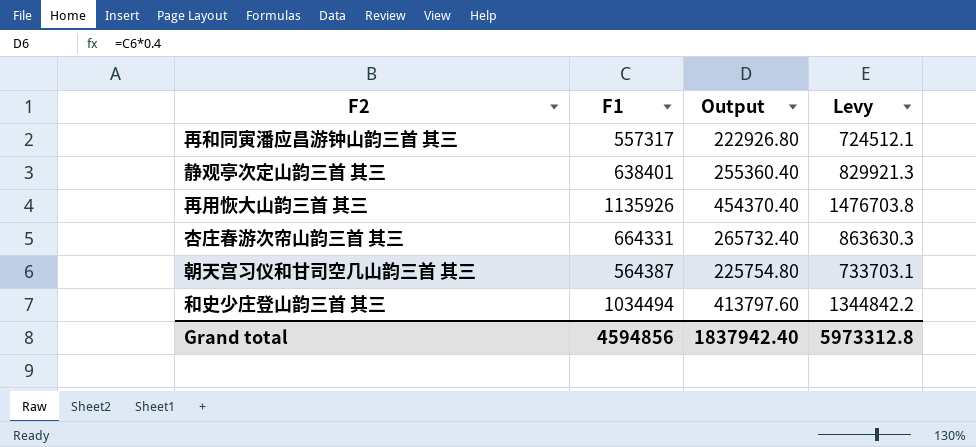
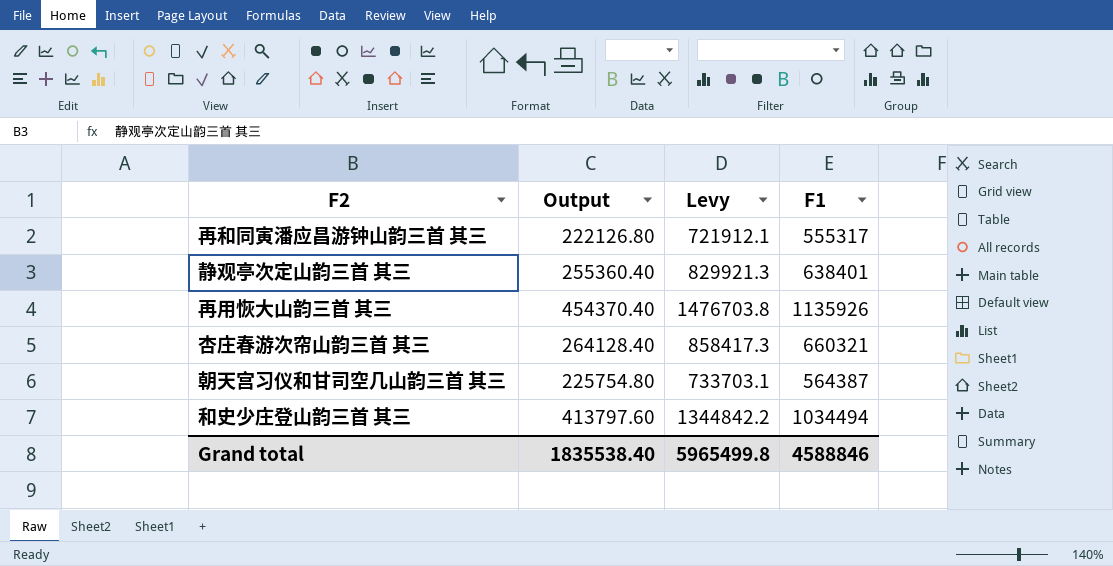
column F1 | position: 2 -> 4
再和同寅潘应昌游钟山韵三首 其三 | Output: 222926.80 -> 222126.80
再和同寅潘应昌游钟山韵三首 其三 | Levy: 724512.1 -> 721912.1
再和同寅潘应昌游钟山韵三首 其三 | F1: 557317 -> 555317
杏庄春游次帘山韵三首 其三 | Output: 265732.40 -> 264128.40
杏庄春游次帘山韵三首 其三 | Levy: 863630.3 -> 858417.3
杏庄春游次帘山韵三首 其三 | F1: 664331 -> 660321
Grand total | Output: 1837942.40 -> 1835538.40
Grand total | Levy: 5973312.8 -> 5965499.8
Grand total | F1: 4594856 -> 4588846

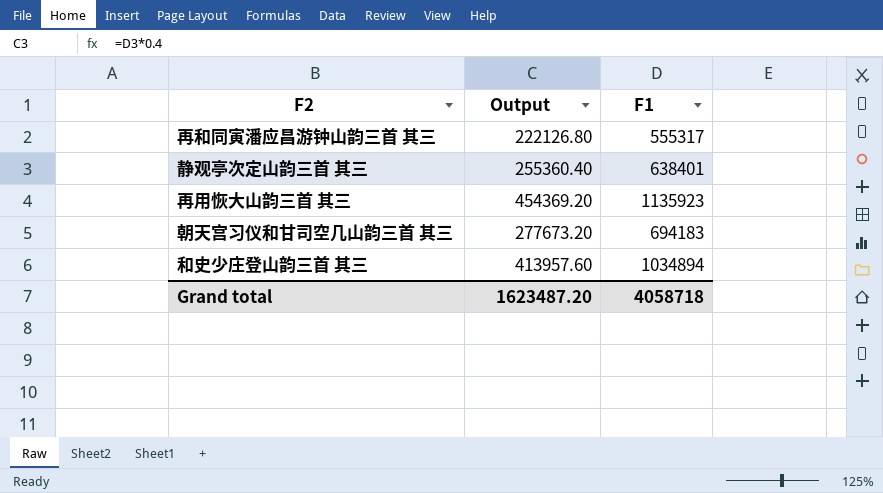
column Levy | formula: [F1] * 1.3 -> none
row 杏庄春游次帘山韵三首 其三: 264128.40 | 858417.3 | 660321 -> none
再用恢大山韵三首 其三 | Output: 454370.40 -> 454369.20
再用恢大山韵三首 其三 | F1: 1135926 -> 1135923
朝天宫习仪和甘司空几山韵三首 其三 | Output: 225754.80 -> 277673.20
朝天宫习仪和甘司空几山韵三首 其三 | F1: 564387 -> 694183
和史少庄登山韵三首 其三 | Output: 413797.60 -> 413957.60
和史少庄登山韵三首 其三 | F1: 1034494 -> 1034894
Grand total | Output: 1835538.40 -> 1623487.20
Grand total | F1: 4588846 -> 4058718

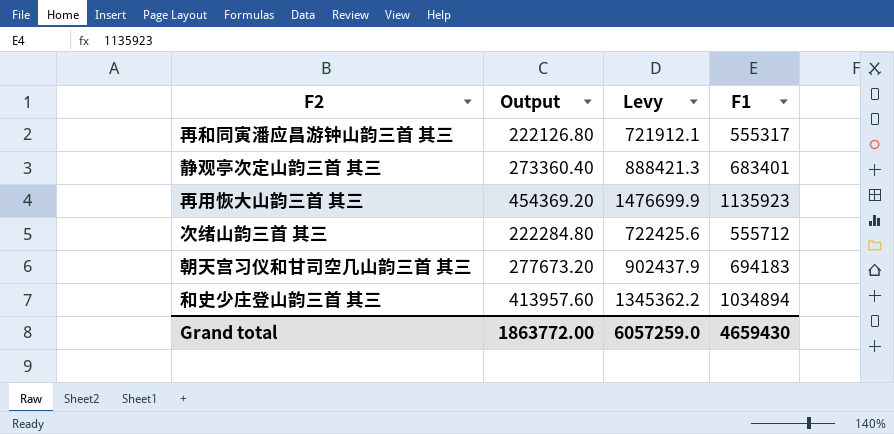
column Levy | formula: none -> [F1] * 1.3
静观亭次定山韵三首 其三 | Output: 255360.40 -> 273360.40
静观亭次定山韵三首 其三 | F1: 638401 -> 683401
row 次绪山韵三首 其三: none -> 222284.80 | 722425.6 | 555712
Grand total | Output: 1623487.20 -> 1863772.00
Grand total | F1: 4058718 -> 4659430

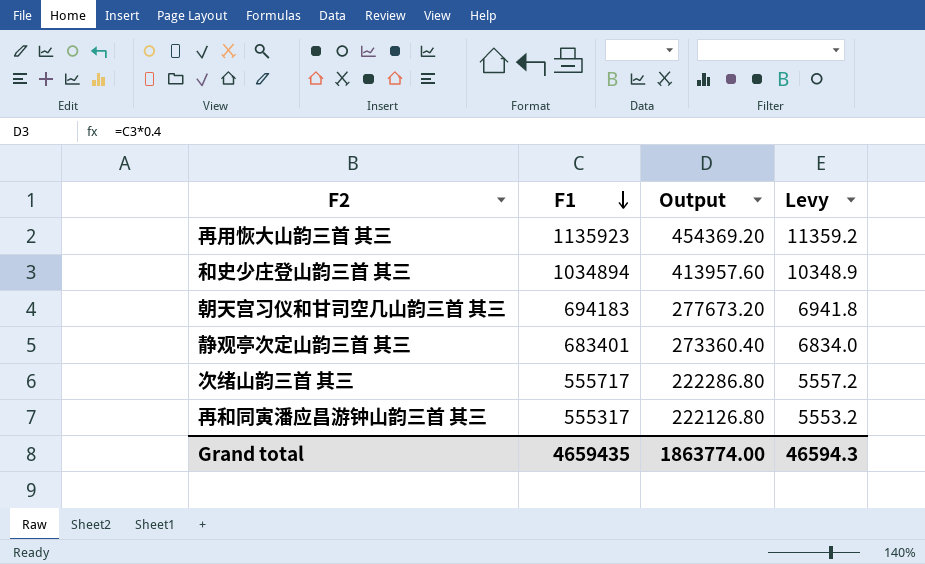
row order: none -> F1 descending
column F1 | position: 4 -> 2
column Levy | formula: [F1] * 1.3 -> [F1] * 0.01
次绪山韵三首 其三 | F1: 555712 -> 555717
次绪山韵三首 其三 | Output: 222284.80 -> 222286.80
Grand total | F1: 4659430 -> 4659435
Grand total | Output: 1863772.00 -> 1863774.00
Grand total | Levy: 6057259.0 -> 46594.3

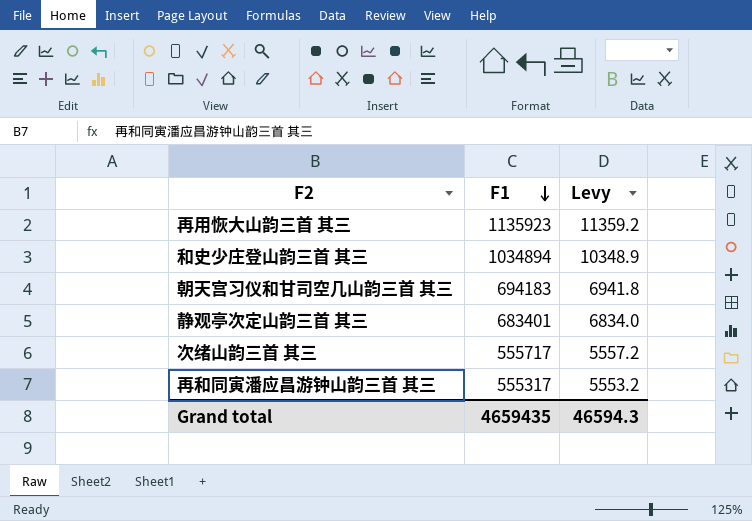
column Output | formula: [F1] * 0.4 -> none

